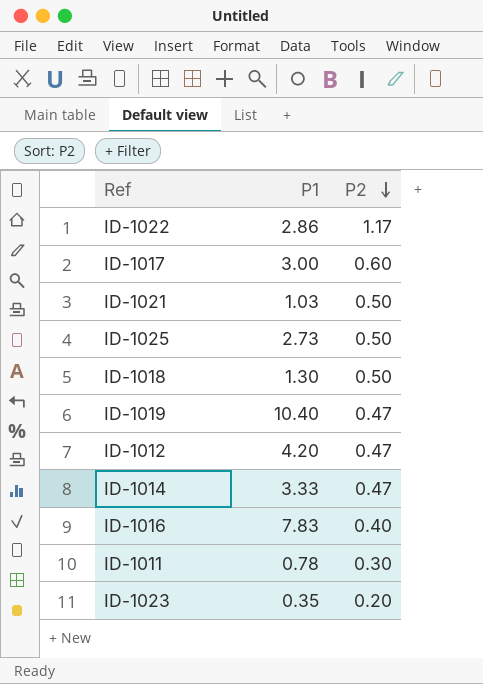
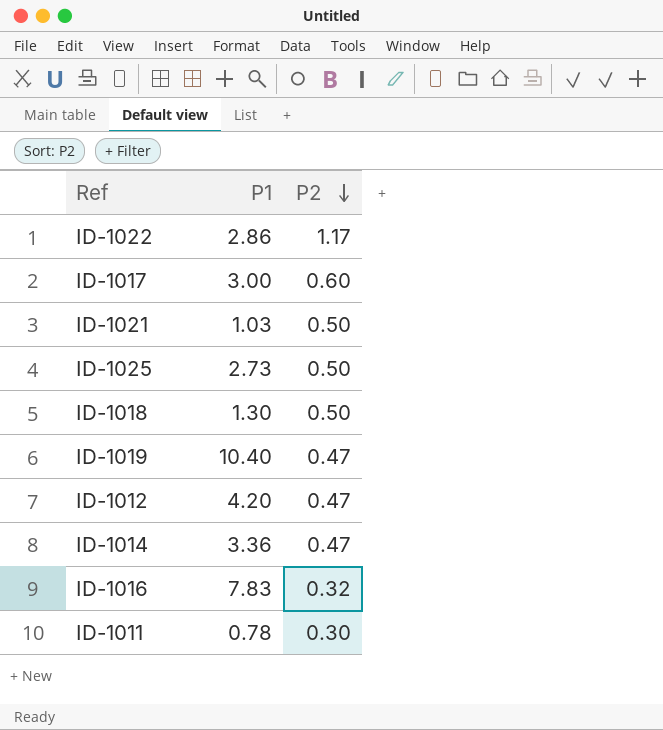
row ID-1023: 0.35 | 0.20 -> none
ID-1014 | P1: 3.33 -> 3.36
ID-1016 | P2: 0.40 -> 0.32

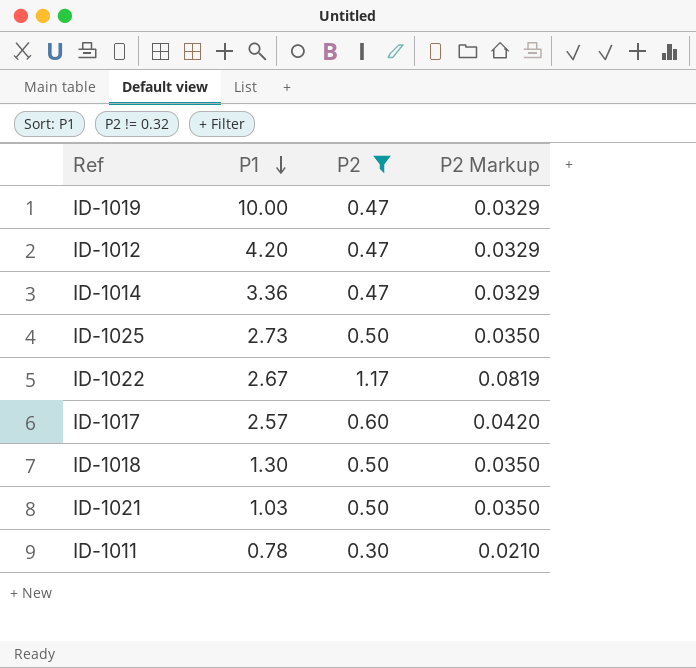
filter: none -> P2 != 0.32
row order: P2 descending -> P1 descending
column P2 Markup | formula: none -> [P2] * 0.07
ID-1019 | P1: 10.40 -> 10.00
ID-1022 | P1: 2.86 -> 2.67
ID-1017 | P1: 3.00 -> 2.57

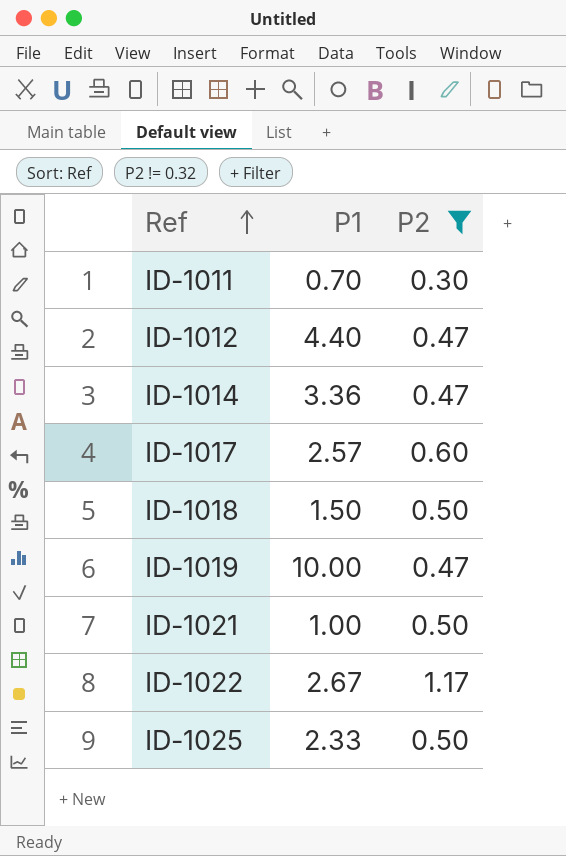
row order: P1 descending -> Ref ascending
column P2 Markup | formula: [P2] * 0.07 -> none
ID-1011 | P1: 0.78 -> 0.70
ID-1012 | P1: 4.20 -> 4.40
ID-1018 | P1: 1.30 -> 1.50
ID-1021 | P1: 1.03 -> 1.00
ID-1025 | P1: 2.73 -> 2.33

